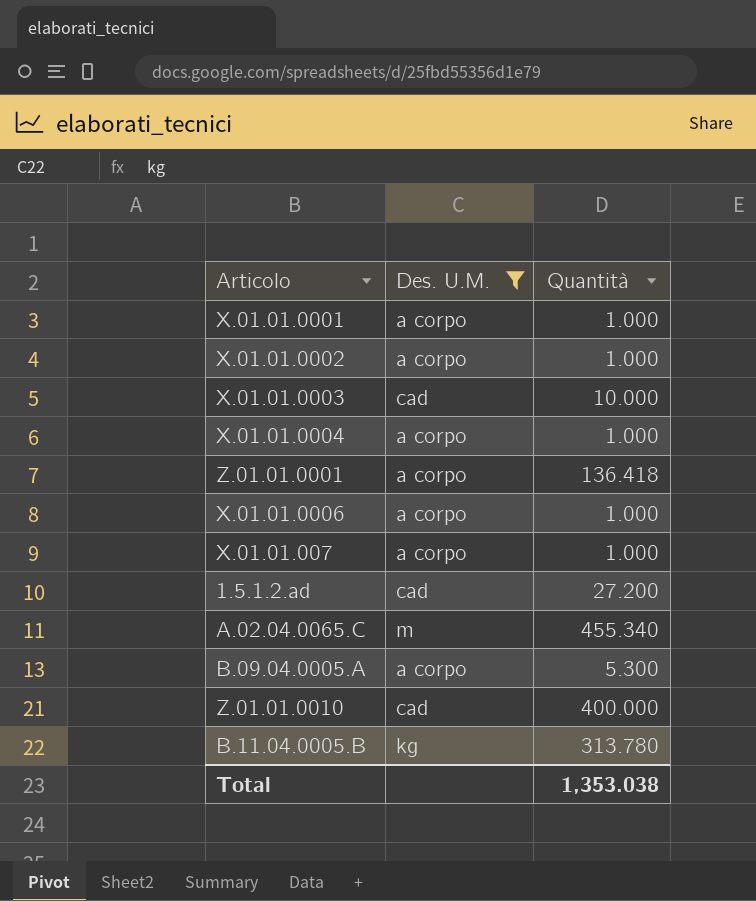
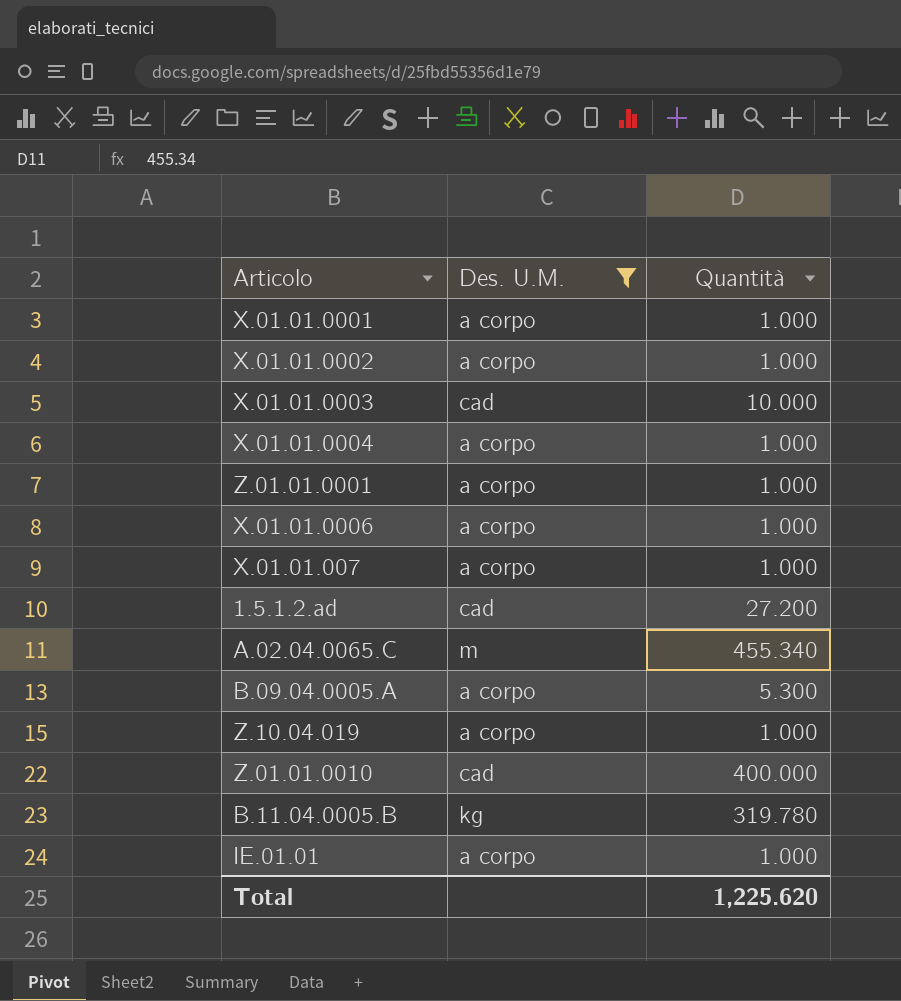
Z.01.01.0001 | Quantità: 136.418 -> 1.000
row Z.10.04.019: none -> a corpo | 1.000
B.11.04.0005.B | Quantità: 313.780 -> 319.780
row IE.01.01: none -> a corpo | 1.000
Total | Quantità: 1,353.038 -> 1,225.620

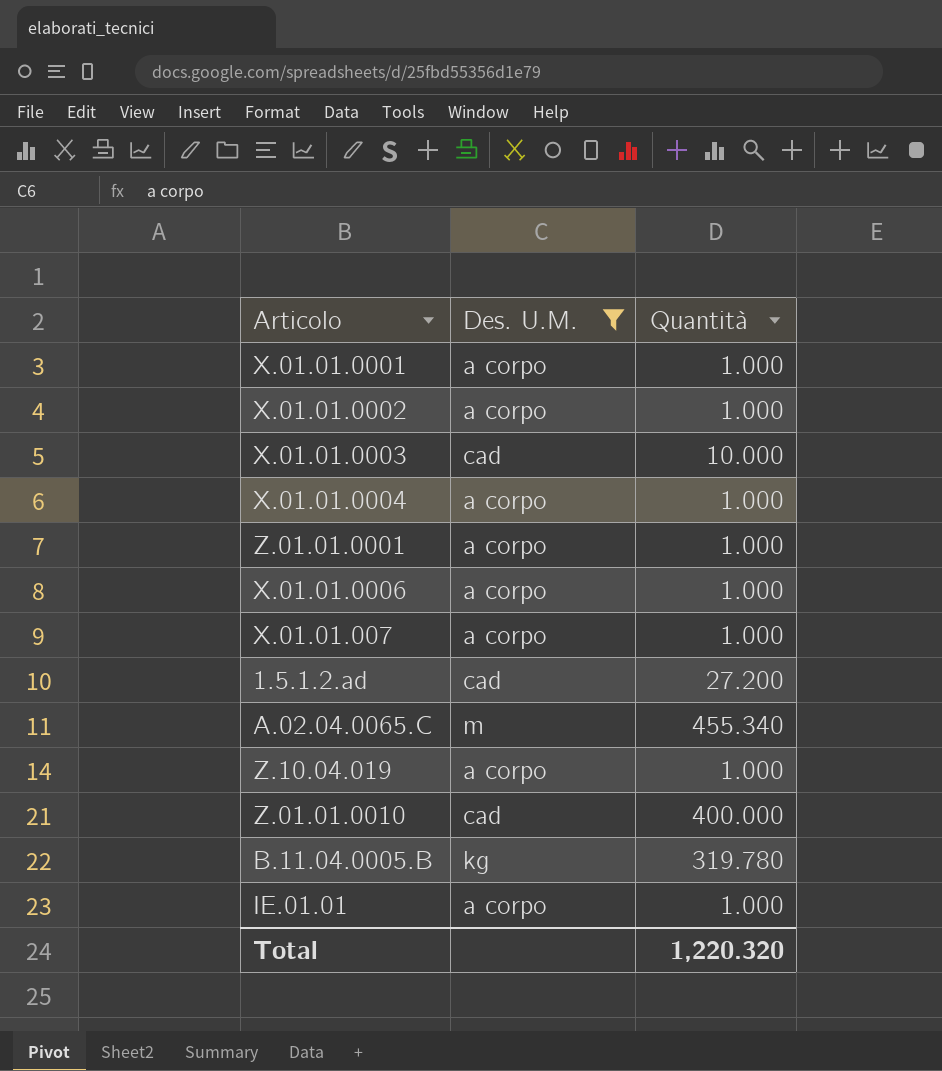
row B.09.04.0005.A: a corpo | 5.300 -> none
Total | Quantità: 1,225.620 -> 1,220.320

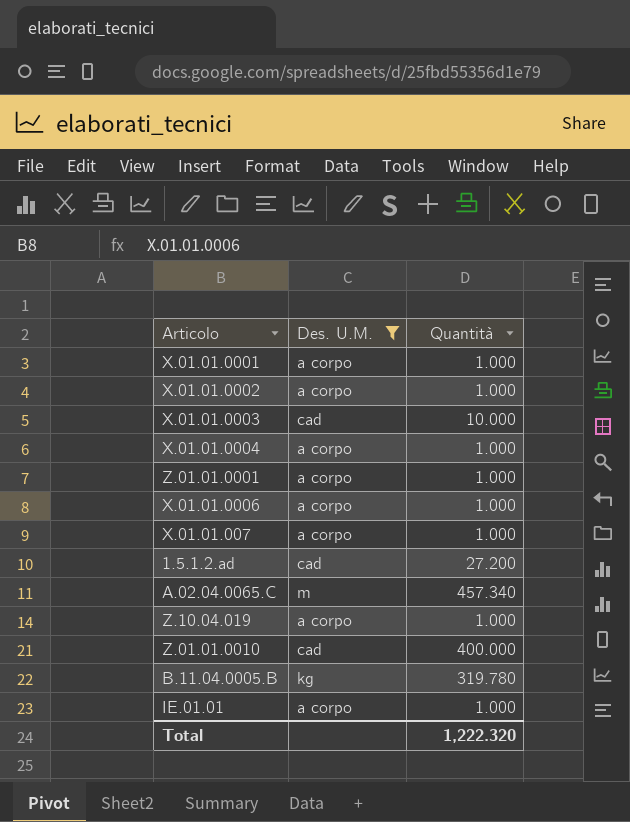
A.02.04.0065.C | Quantità: 455.340 -> 457.340
Total | Quantità: 1,220.320 -> 1,222.320

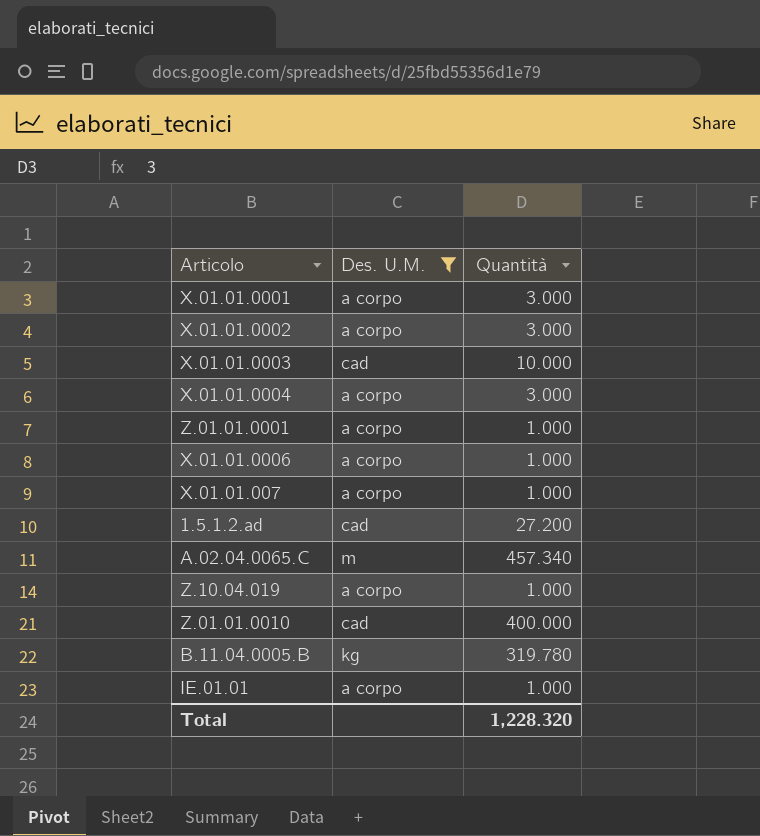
X.01.01.0001 | Quantità: 1.000 -> 3.000
X.01.01.0002 | Quantità: 1.000 -> 3.000
X.01.01.0004 | Quantità: 1.000 -> 3.000
Total | Quantità: 1,222.320 -> 1,228.320

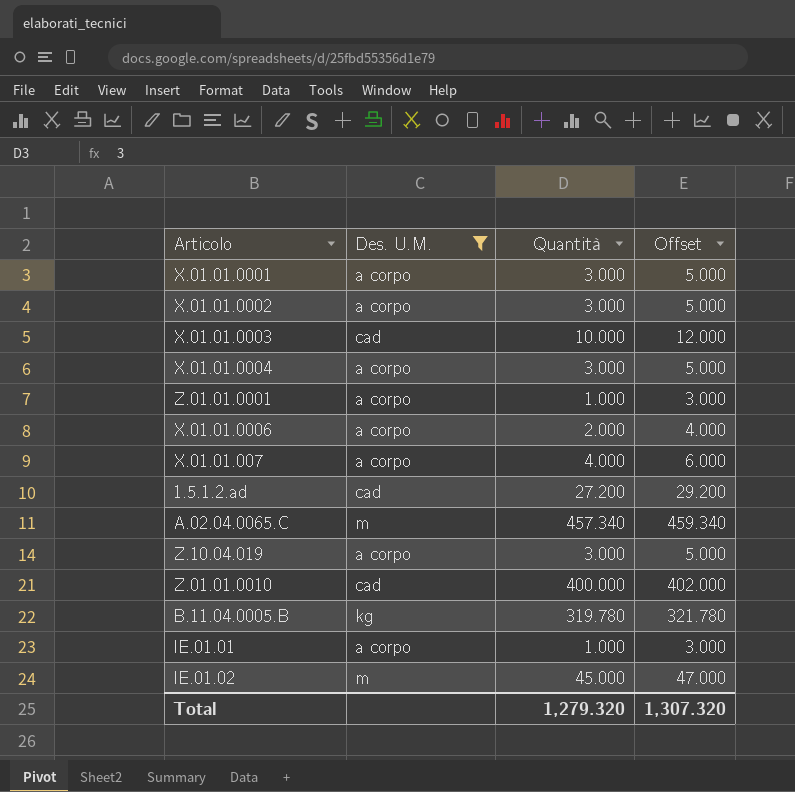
column Offset | formula: none -> [Quantità] + 2
X.01.01.0006 | Quantità: 1.000 -> 2.000
X.01.01.007 | Quantità: 1.000 -> 4.000
Z.10.04.019 | Quantità: 1.000 -> 3.000
row IE.01.02: none -> m | 45.000 | 47.000
Total | Quantità: 1,228.320 -> 1,279.320

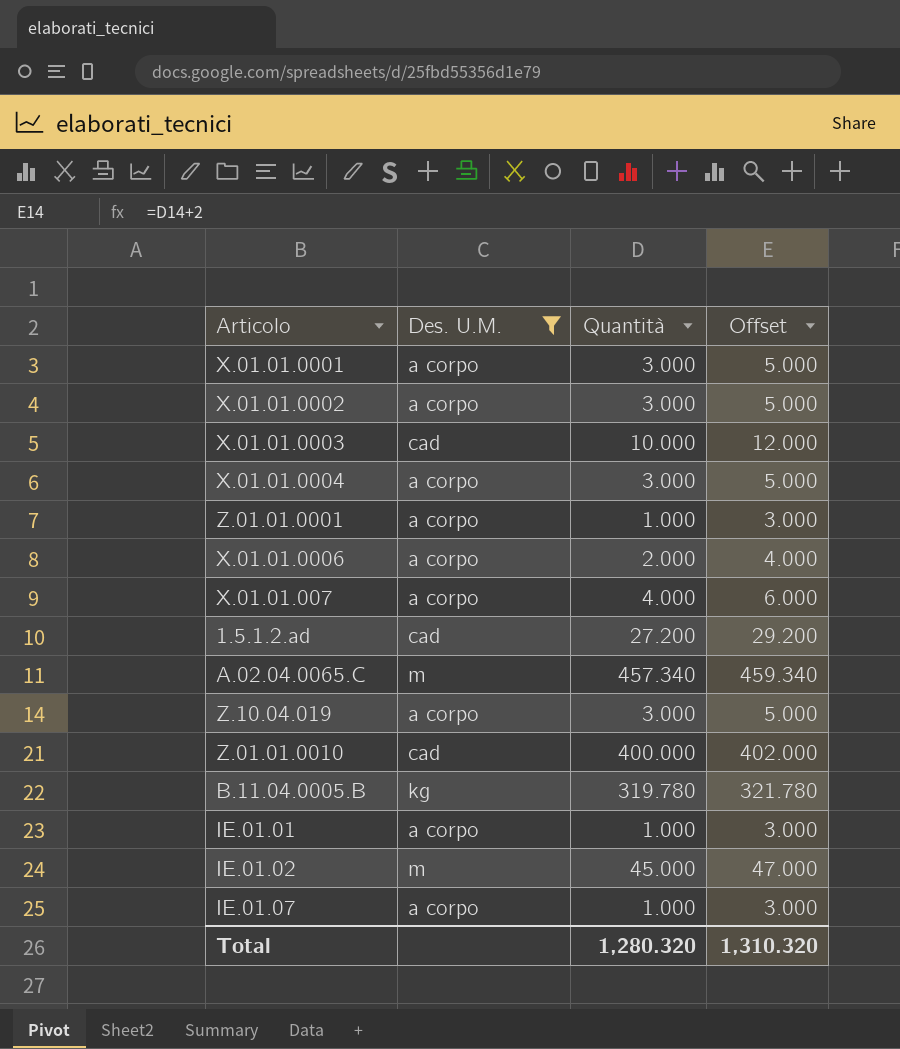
row IE.01.07: none -> a corpo | 1.000 | 3.000
Total | Quantità: 1,279.320 -> 1,280.320
Total | Offset: 1,307.320 -> 1,310.320

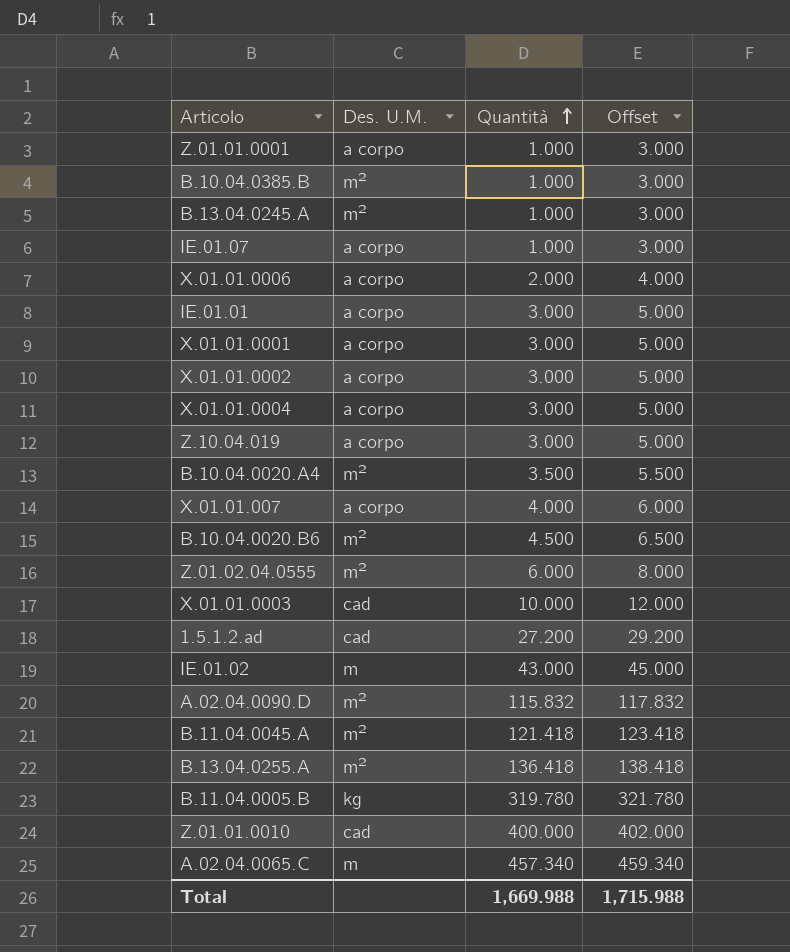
filter: Des. U.M. != m² -> none
row order: none -> Quantità ascending
IE.01.01 | Quantità: 1.000 -> 3.000
IE.01.01 | Offset: 3.000 -> 5.000
IE.01.02 | Quantità: 45.000 -> 43.000
IE.01.02 | Offset: 47.000 -> 45.000
Total | Quantità: 1,280.320 -> 1,669.988
Total | Offset: 1,310.320 -> 1,715.988

